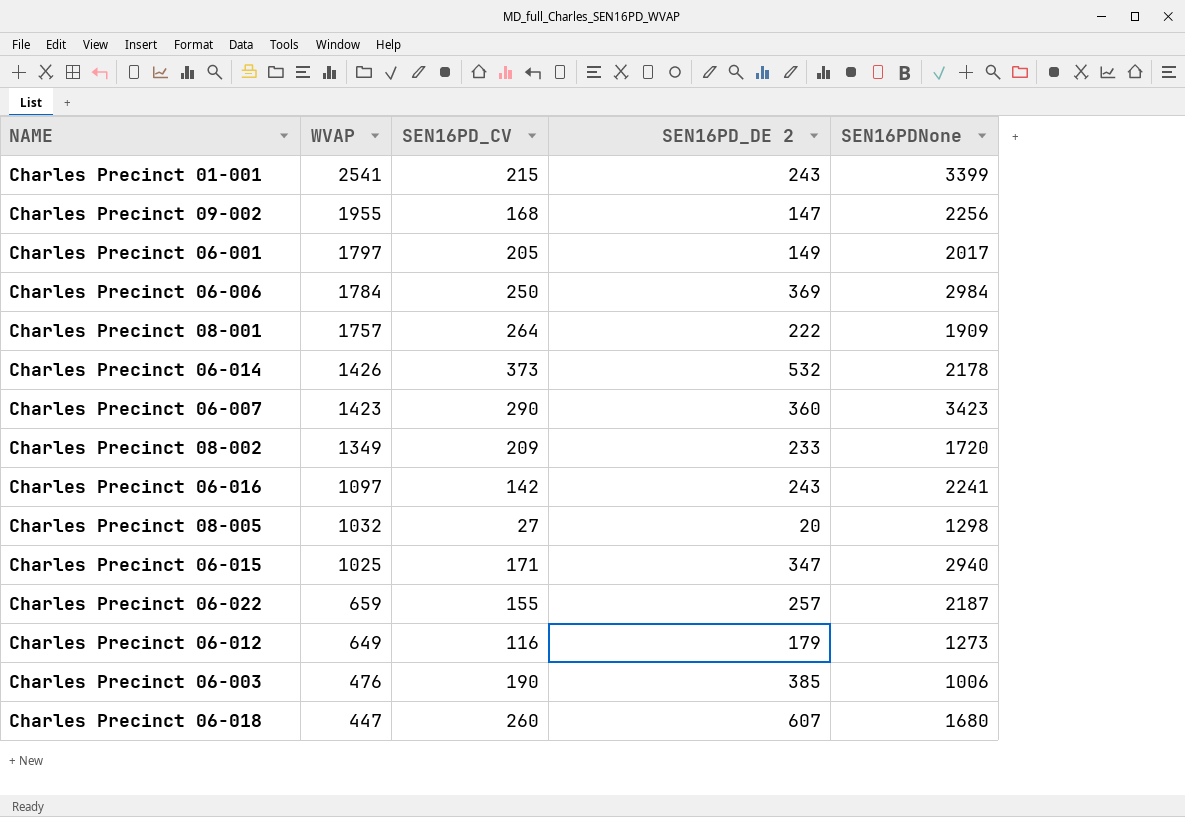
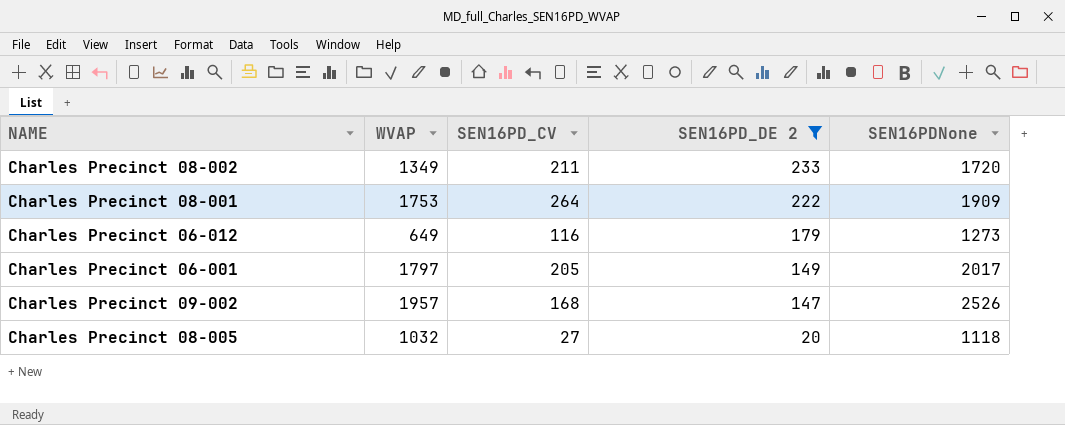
filter: none -> SEN16PD_DE 2 <= 233
row order: WVAP descending -> SEN16PD_DE 2 descending
Charles Precinct 08-002 | SEN16PD_CV: 209 -> 211
Charles Precinct 08-001 | WVAP: 1757 -> 1753
Charles Precinct 09-002 | WVAP: 1955 -> 1957
Charles Precinct 09-002 | SEN16PDNone: 2256 -> 2526
Charles Precinct 08-005 | SEN16PDNone: 1298 -> 1118

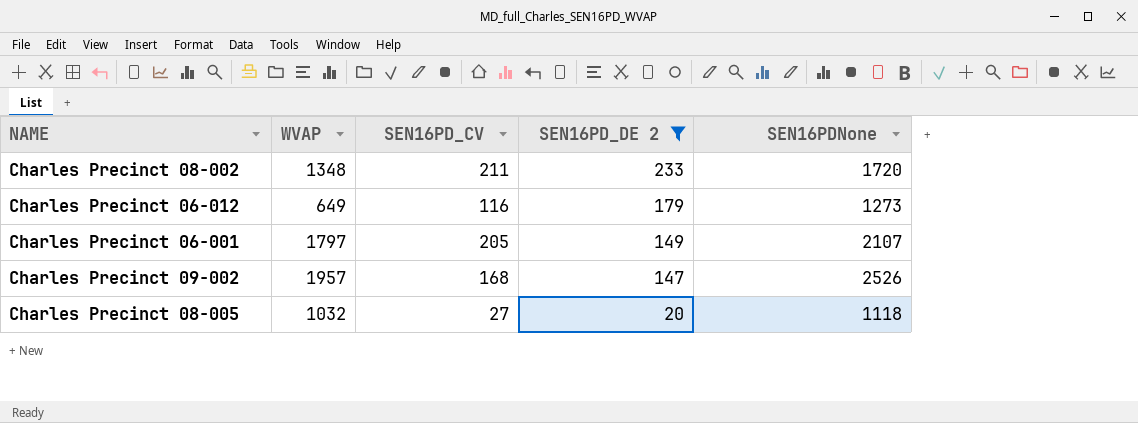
row Charles Precinct 08-001: 1753 | 264 | 222 | 1909 -> none
Charles Precinct 08-002 | WVAP: 1349 -> 1348
Charles Precinct 06-001 | SEN16PDNone: 2017 -> 2107

